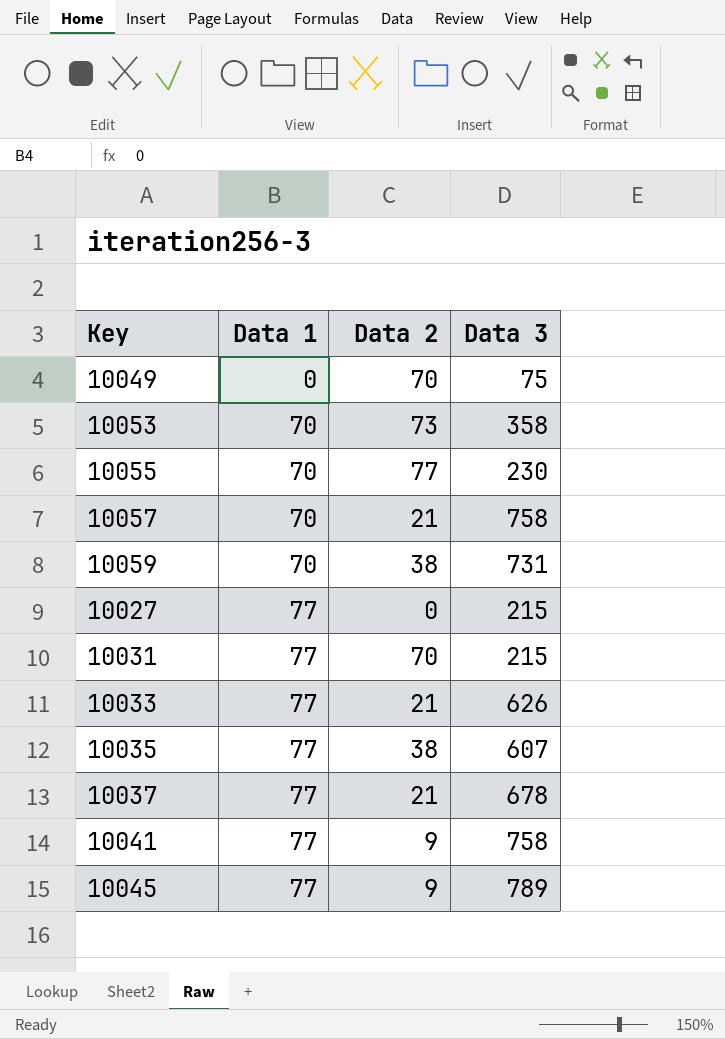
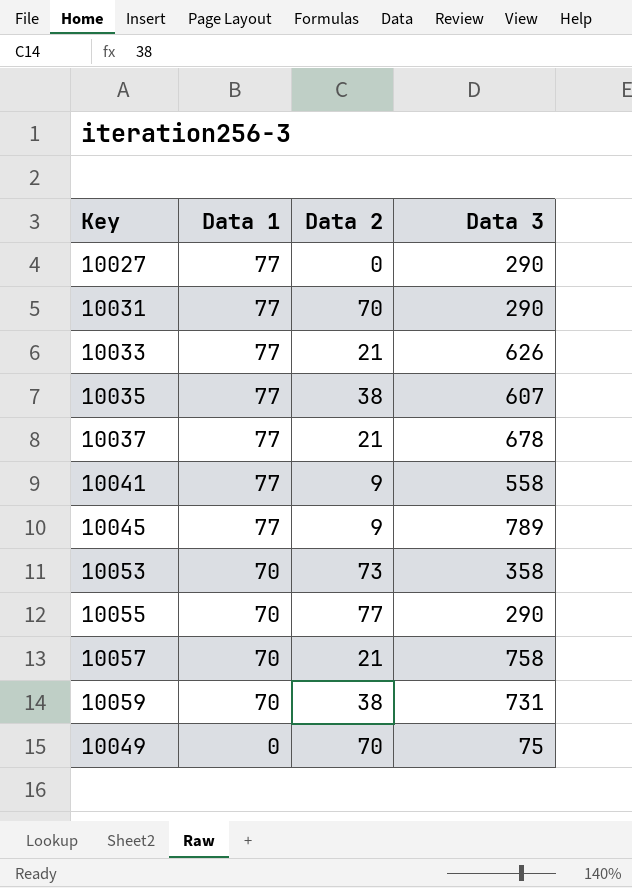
row order: Data 1 ascending -> Data 1 descending
10027 | Data 3: 215 -> 290
10031 | Data 3: 215 -> 290
10041 | Data 3: 758 -> 558
10055 | Data 3: 230 -> 290

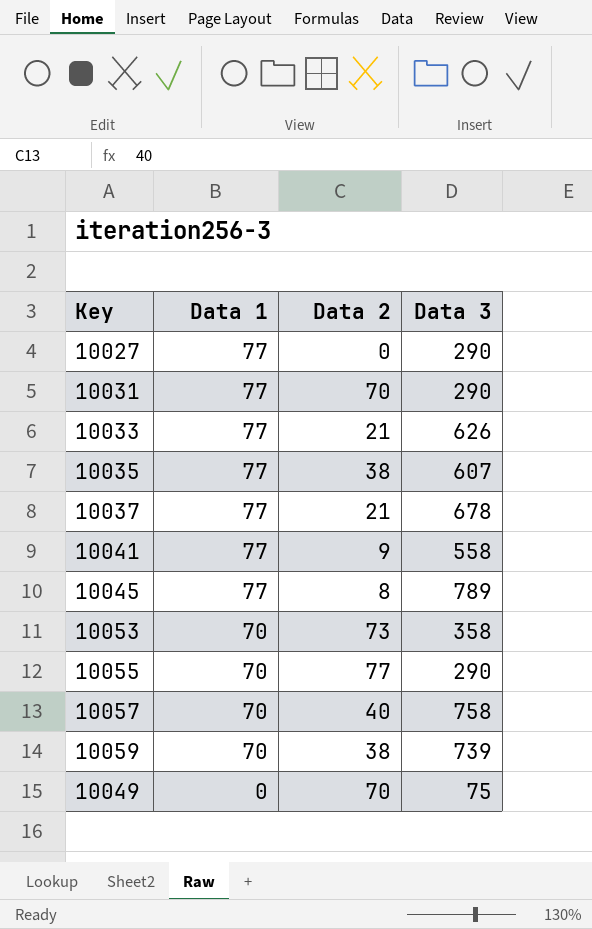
10045 | Data 2: 9 -> 8
10057 | Data 2: 21 -> 40
10059 | Data 3: 731 -> 739

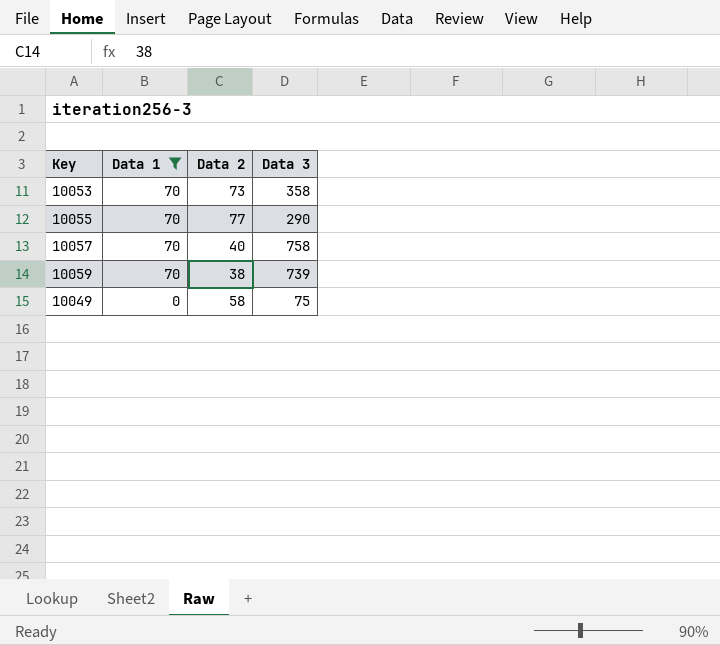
filter: none -> Data 1 != 77
10049 | Data 2: 70 -> 58

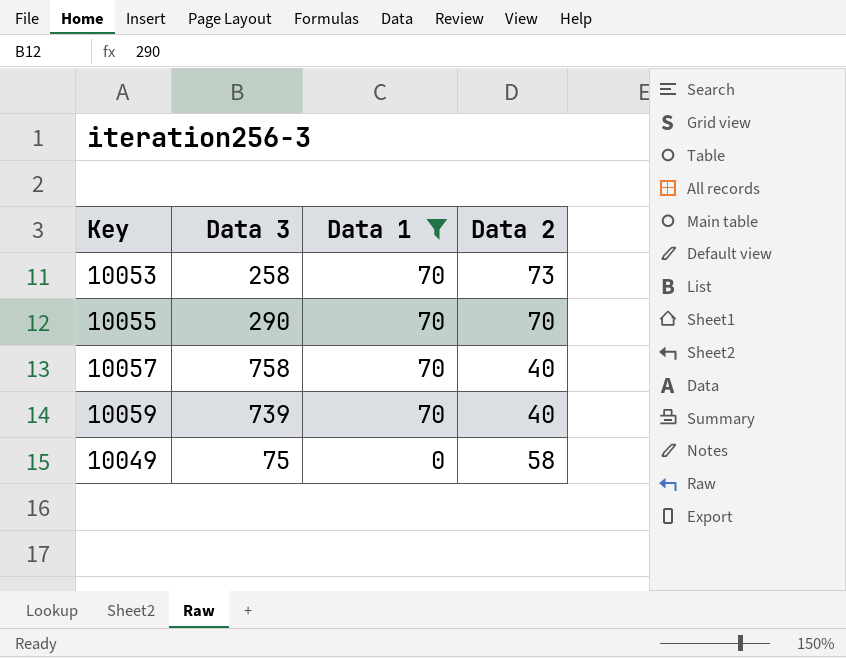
column Data 3 | position: 4 -> 2
10053 | Data 3: 358 -> 258
10055 | Data 2: 77 -> 70
10059 | Data 2: 38 -> 40

